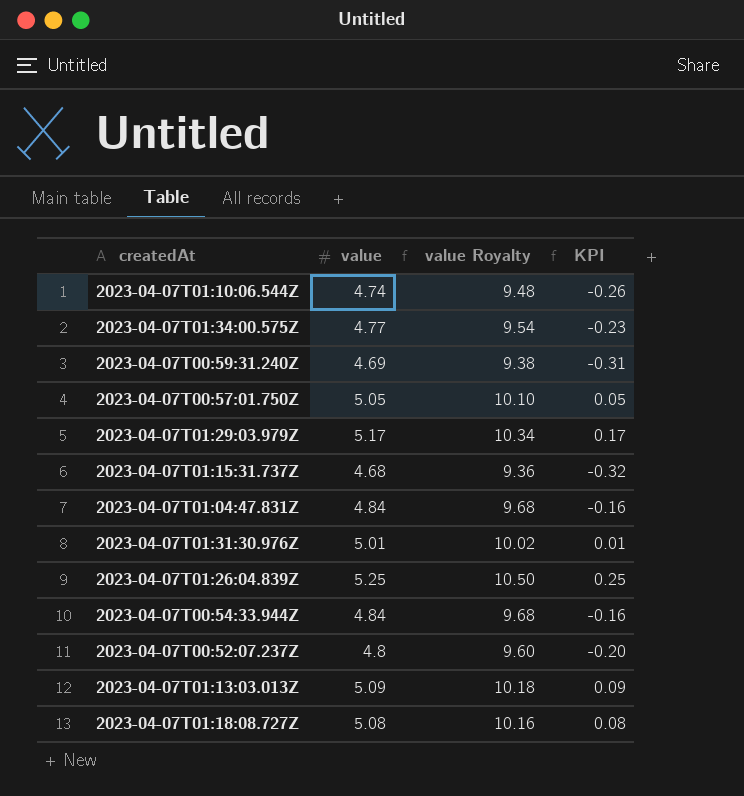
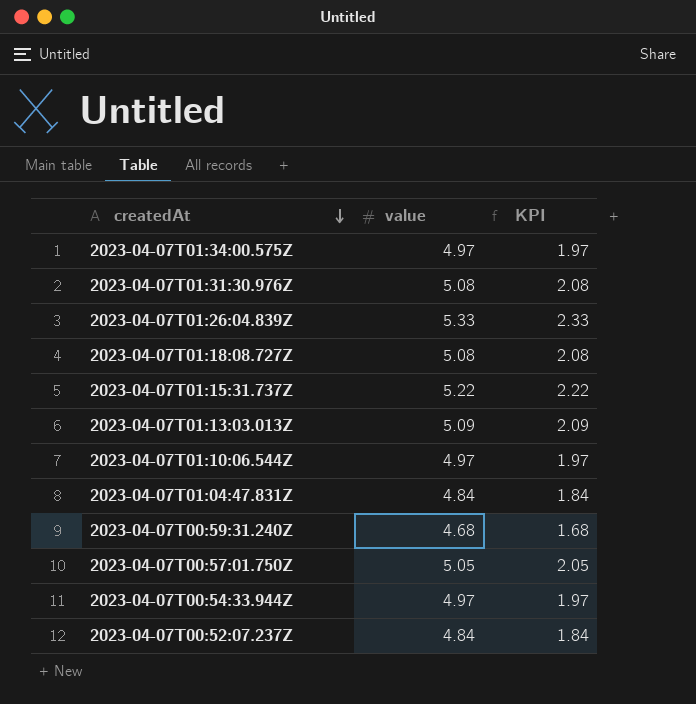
row order: none -> createdAt descending
column value Royalty | formula: [value] * 2 -> none
column KPI | formula: [value] - 5 -> [value] - 3
row 2023-04-07T01:29:03.979Z: 5.17 | 10.34 | 0.17 -> none
2023-04-07T01:34:00.575Z | value: 4.77 -> 4.97
2023-04-07T01:31:30.976Z | value: 5.01 -> 5.08
2023-04-07T01:26:04.839Z | value: 5.25 -> 5.33
2023-04-07T01:15:31.737Z | value: 4.68 -> 5.22
2023-04-07T01:10:06.544Z | value: 4.74 -> 4.97
2023-04-07T00:59:31.240Z | value: 4.69 -> 4.68
2023-04-07T00:54:33.944Z | value: 4.84 -> 4.97
2023-04-07T00:52:07.237Z | value: 4.8 -> 4.84

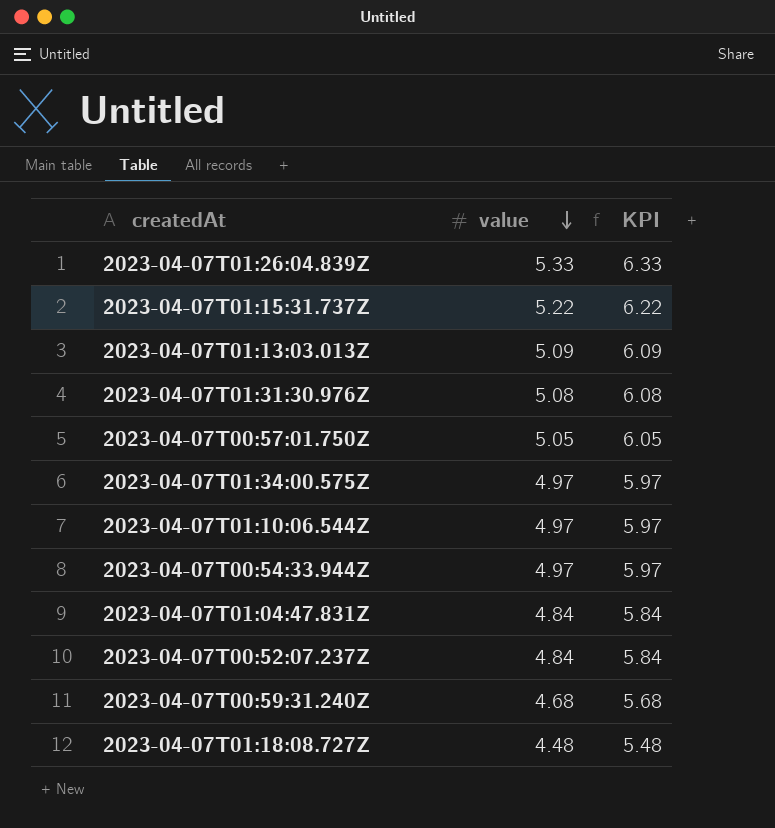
row order: createdAt descending -> value descending
column KPI | formula: [value] - 3 -> [value] + 1
2023-04-07T01:18:08.727Z | value: 5.08 -> 4.48

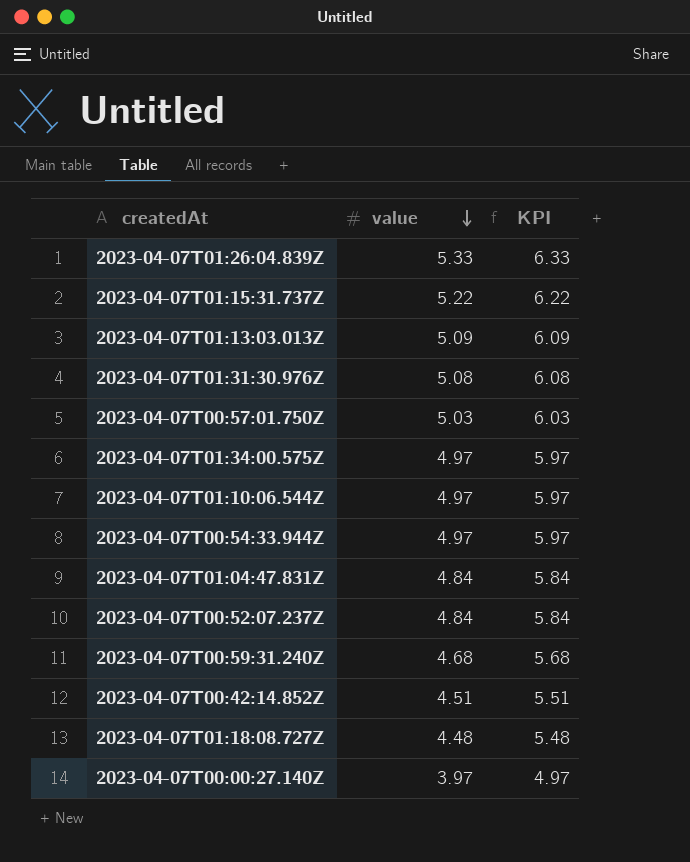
2023-04-07T00:57:01.750Z | value: 5.05 -> 5.03
2023-04-07T00:57:01.750Z | KPI: 6.05 -> 6.03
row 2023-04-07T00:42:14.852Z: none -> 4.51 | 5.51
row 2023-04-07T00:00:27.140Z: none -> 3.97 | 4.97

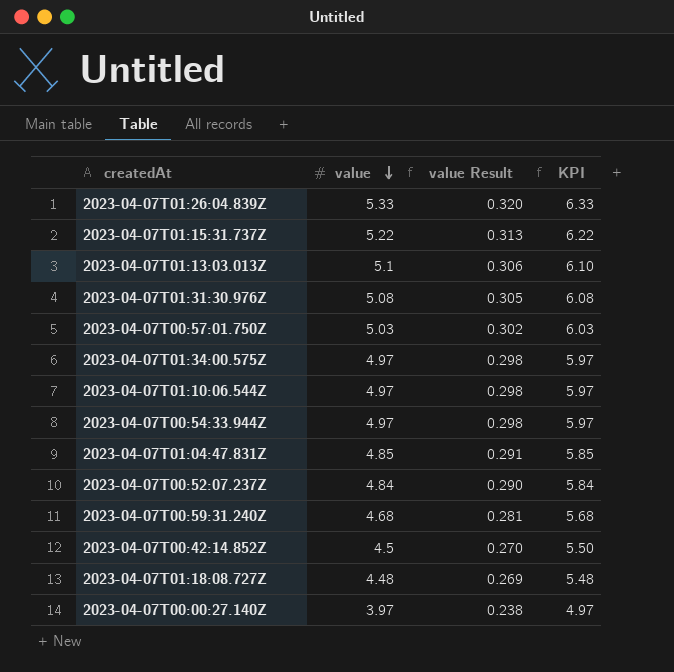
column value Result | formula: none -> [value] * 0.06
2023-04-07T01:13:03.013Z | value: 5.09 -> 5.1
2023-04-07T01:13:03.013Z | KPI: 6.09 -> 6.10
2023-04-07T01:04:47.831Z | value: 4.84 -> 4.85
2023-04-07T01:04:47.831Z | KPI: 5.84 -> 5.85
2023-04-07T00:42:14.852Z | value: 4.51 -> 4.5
2023-04-07T00:42:14.852Z | KPI: 5.51 -> 5.50

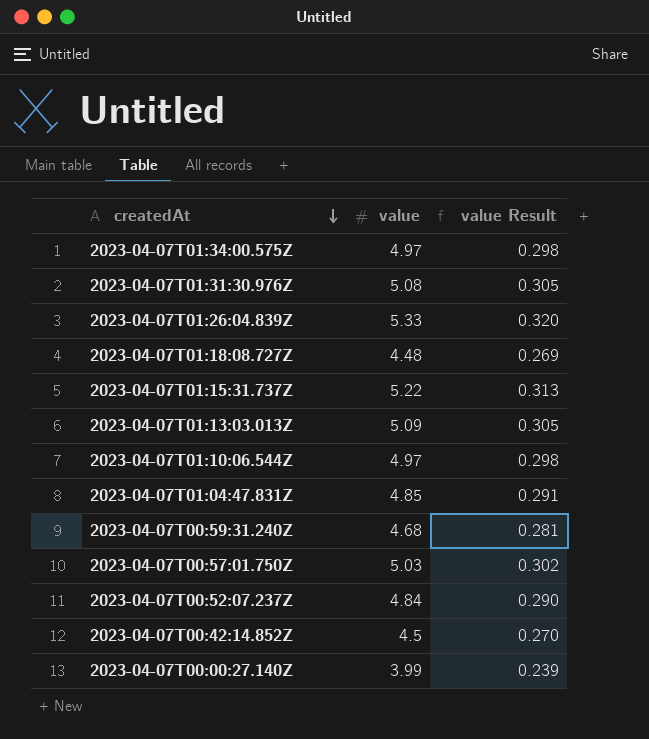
row order: value descending -> createdAt descending
column KPI | formula: [value] + 1 -> none
row 2023-04-07T00:54:33.944Z: 4.97 | 0.298 | 5.97 -> none
2023-04-07T01:13:03.013Z | value: 5.1 -> 5.09
2023-04-07T01:13:03.013Z | value Result: 0.306 -> 0.305
2023-04-07T00:00:27.140Z | value: 3.97 -> 3.99
2023-04-07T00:00:27.140Z | value Result: 0.238 -> 0.239

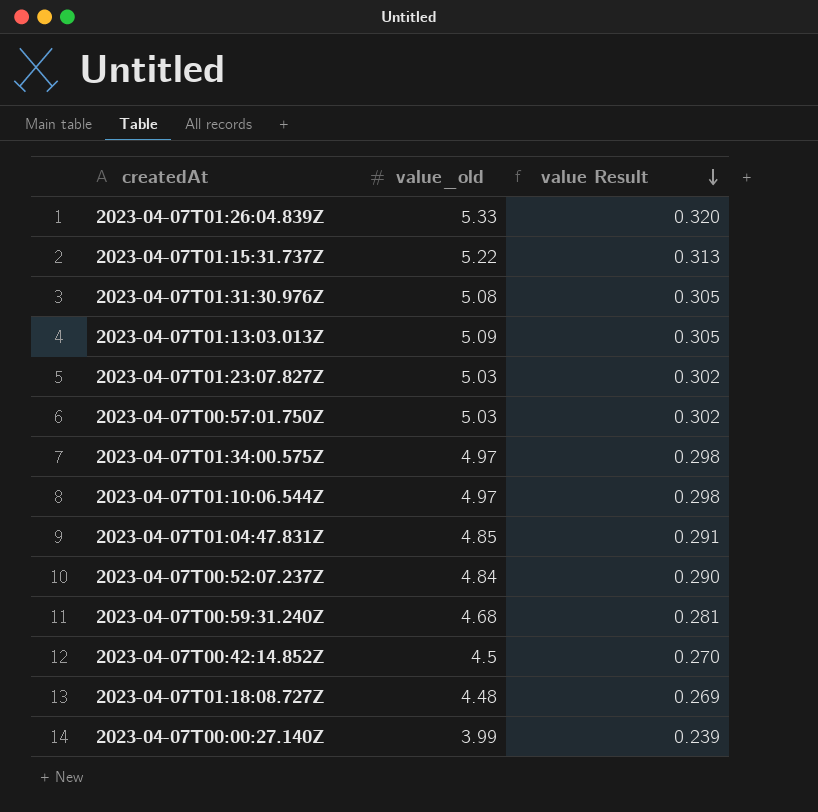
row order: createdAt descending -> value Result descending
column name: value -> value_old
row 2023-04-07T01:23:07.827Z: none -> 5.03 | 0.302

